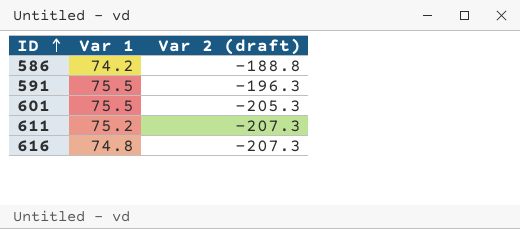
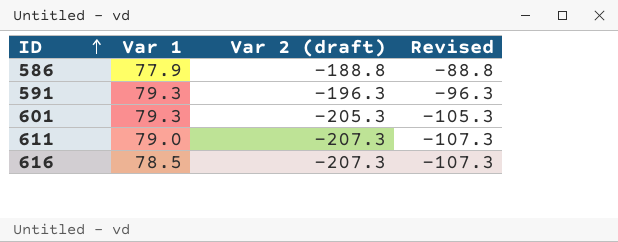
column Revised | formula: none -> [Var 2 (draft)] + 100
586 | Var 1: 74.2 -> 77.9
591 | Var 1: 75.5 -> 79.3
601 | Var 1: 75.5 -> 79.3
611 | Var 1: 75.2 -> 79.0
616 | Var 1: 74.8 -> 78.5

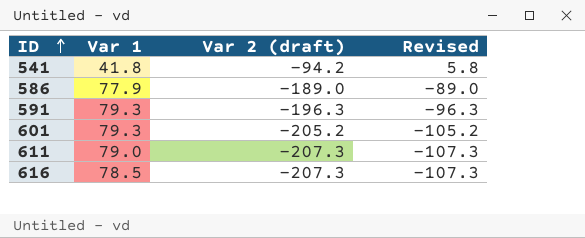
row 541: none -> 41.8 | -94.2 | 5.8
586 | Var 2 (draft): -188.8 -> -189.0
586 | Revised: -88.8 -> -89.0
601 | Var 2 (draft): -205.3 -> -205.2
601 | Revised: -105.3 -> -105.2

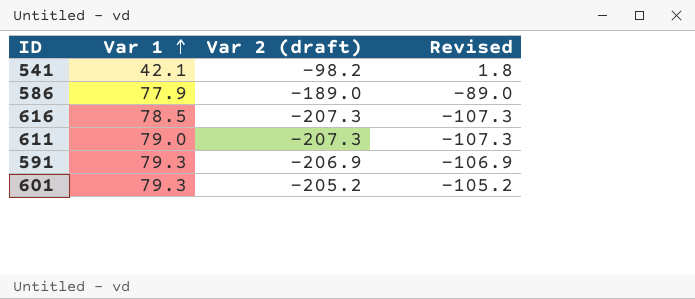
row order: ID ascending -> Var 1 ascending
541 | Var 1: 41.8 -> 42.1
541 | Var 2 (draft): -94.2 -> -98.2
541 | Revised: 5.8 -> 1.8
591 | Var 2 (draft): -196.3 -> -206.9
591 | Revised: -96.3 -> -106.9

